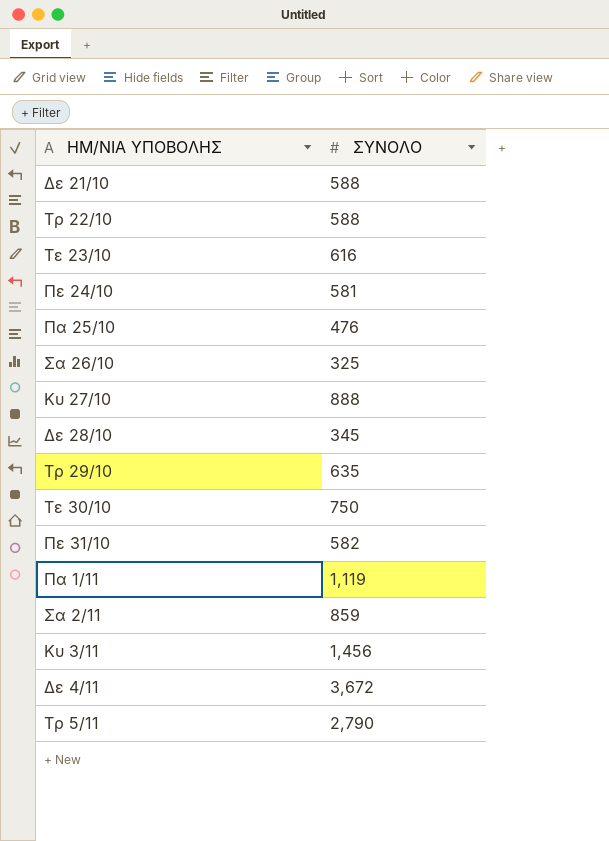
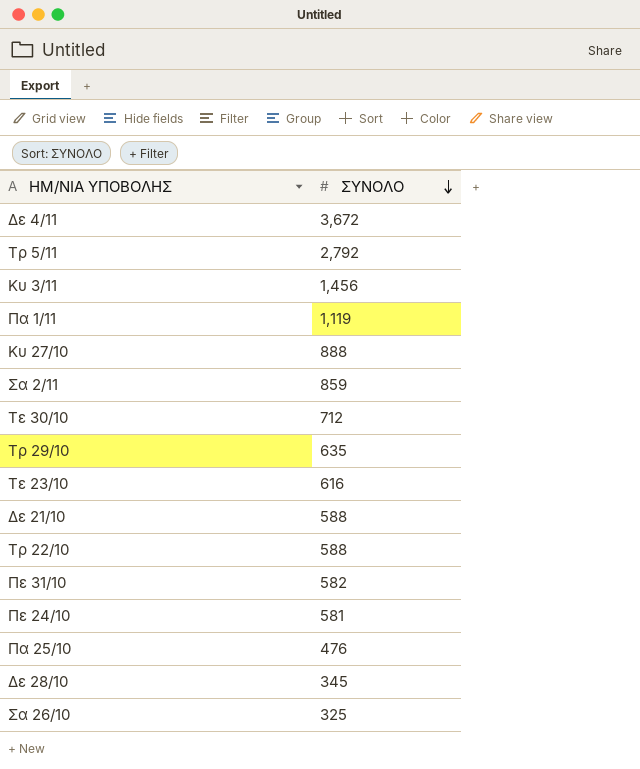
row order: none -> ΣΥΝΟΛΟ descending
Τρ 5/11 | ΣΥΝΟΛΟ: 2,790 -> 2,792
Τε 30/10 | ΣΥΝΟΛΟ: 750 -> 712

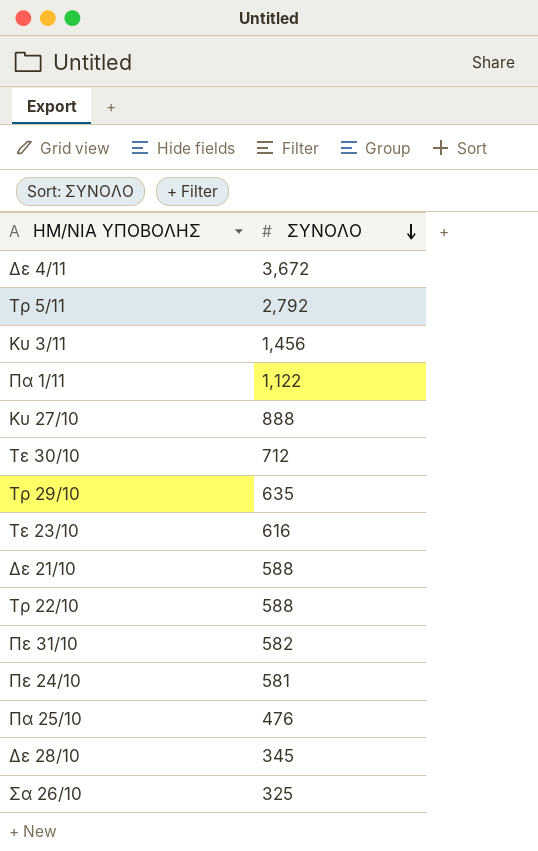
row Σα 2/11: 859 -> none
Πα 1/11 | ΣΥΝΟΛΟ: 1,119 -> 1,122

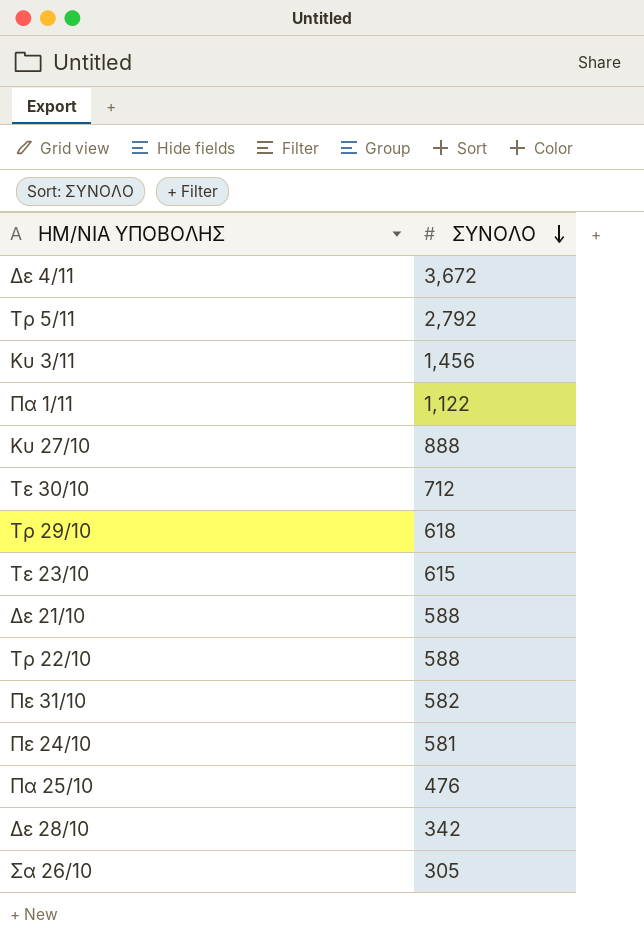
Τρ 29/10 | ΣΥΝΟΛΟ: 635 -> 618
Τε 23/10 | ΣΥΝΟΛΟ: 616 -> 615
Δε 28/10 | ΣΥΝΟΛΟ: 345 -> 342
Σα 26/10 | ΣΥΝΟΛΟ: 325 -> 305

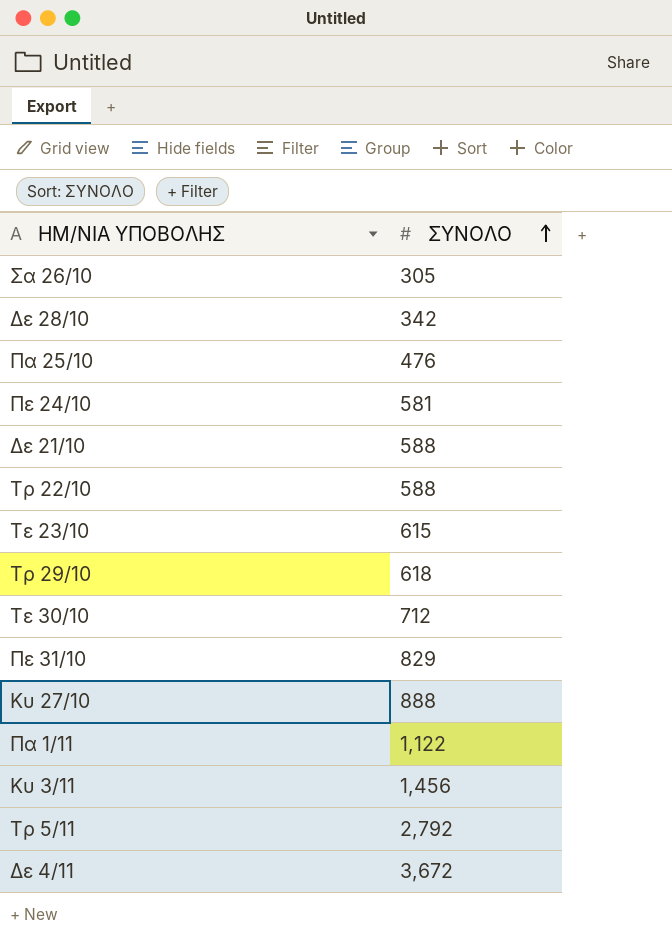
row order: ΣΥΝΟΛΟ descending -> ΣΥΝΟΛΟ ascending
Πε 31/10 | ΣΥΝΟΛΟ: 582 -> 829

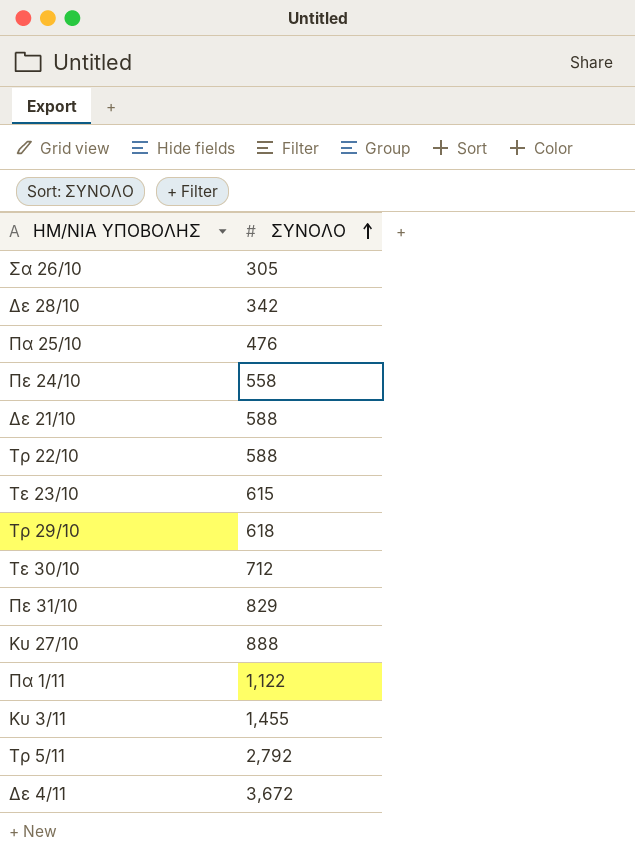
Πε 24/10 | ΣΥΝΟΛΟ: 581 -> 558
Κυ 3/11 | ΣΥΝΟΛΟ: 1,456 -> 1,455

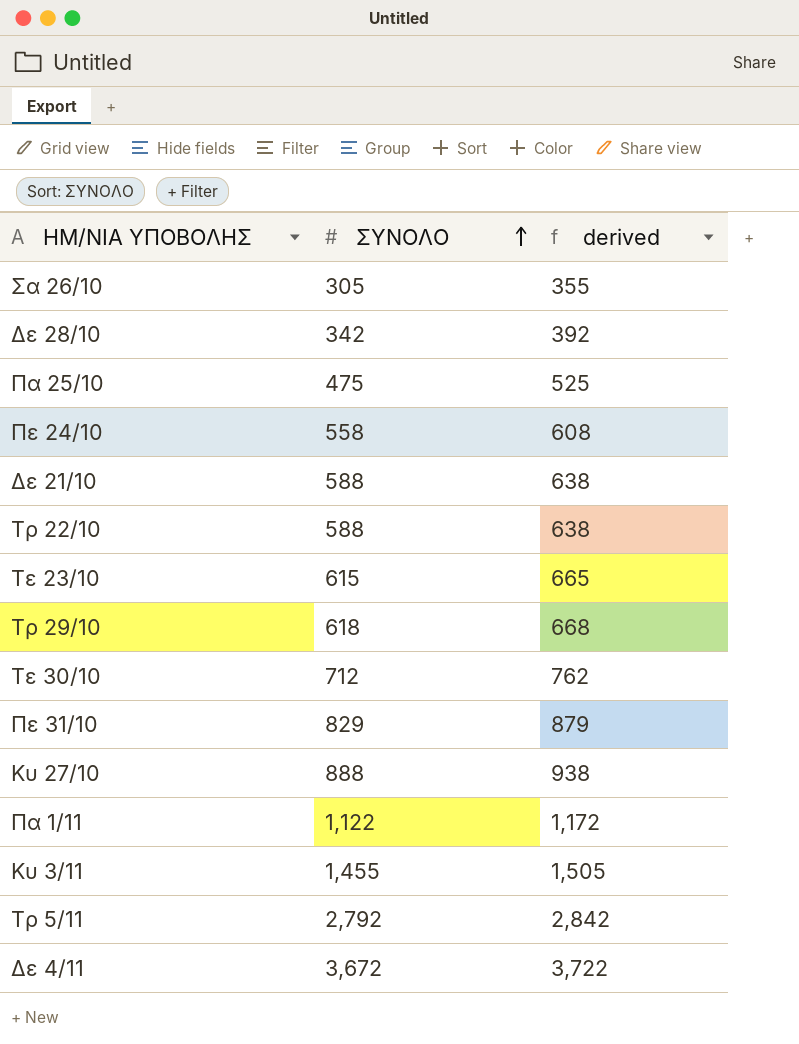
column derived | formula: none -> [ΣΥΝΟΛΟ] + 50
Πα 25/10 | ΣΥΝΟΛΟ: 476 -> 475

